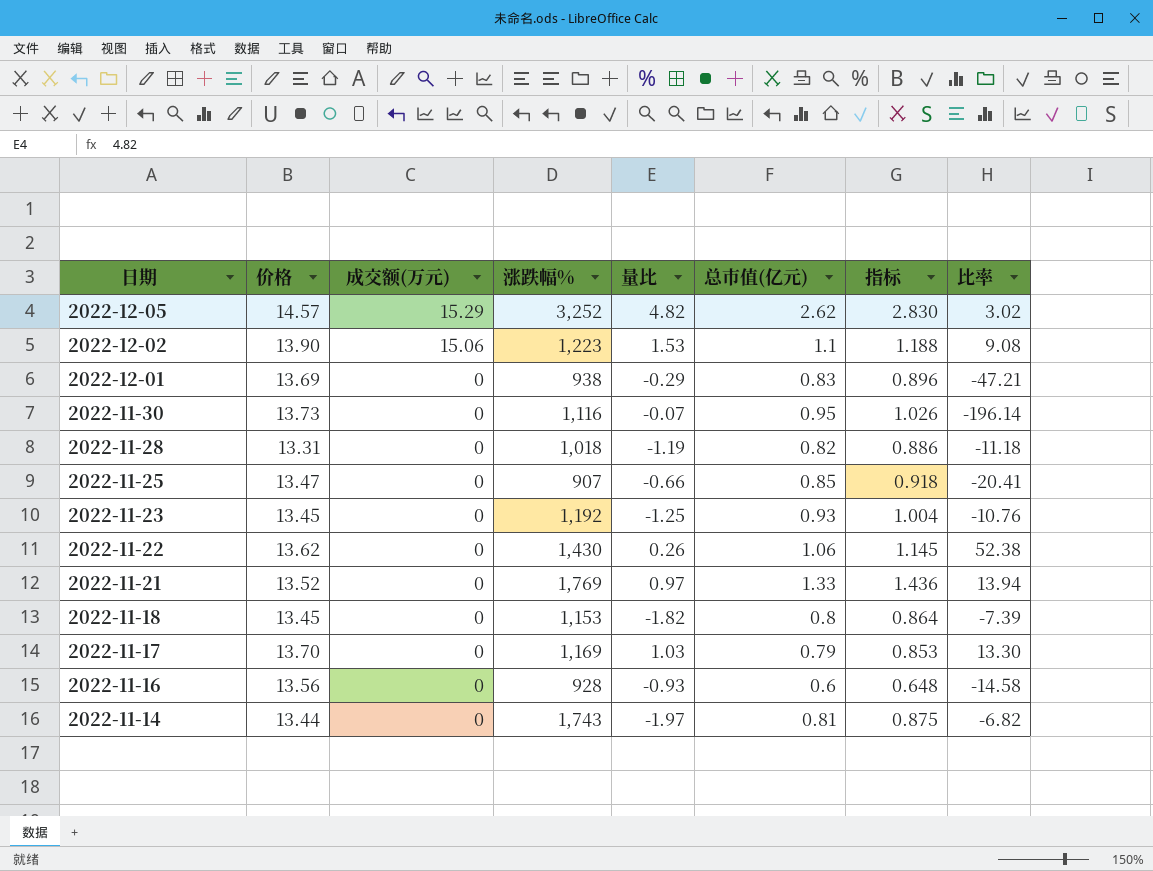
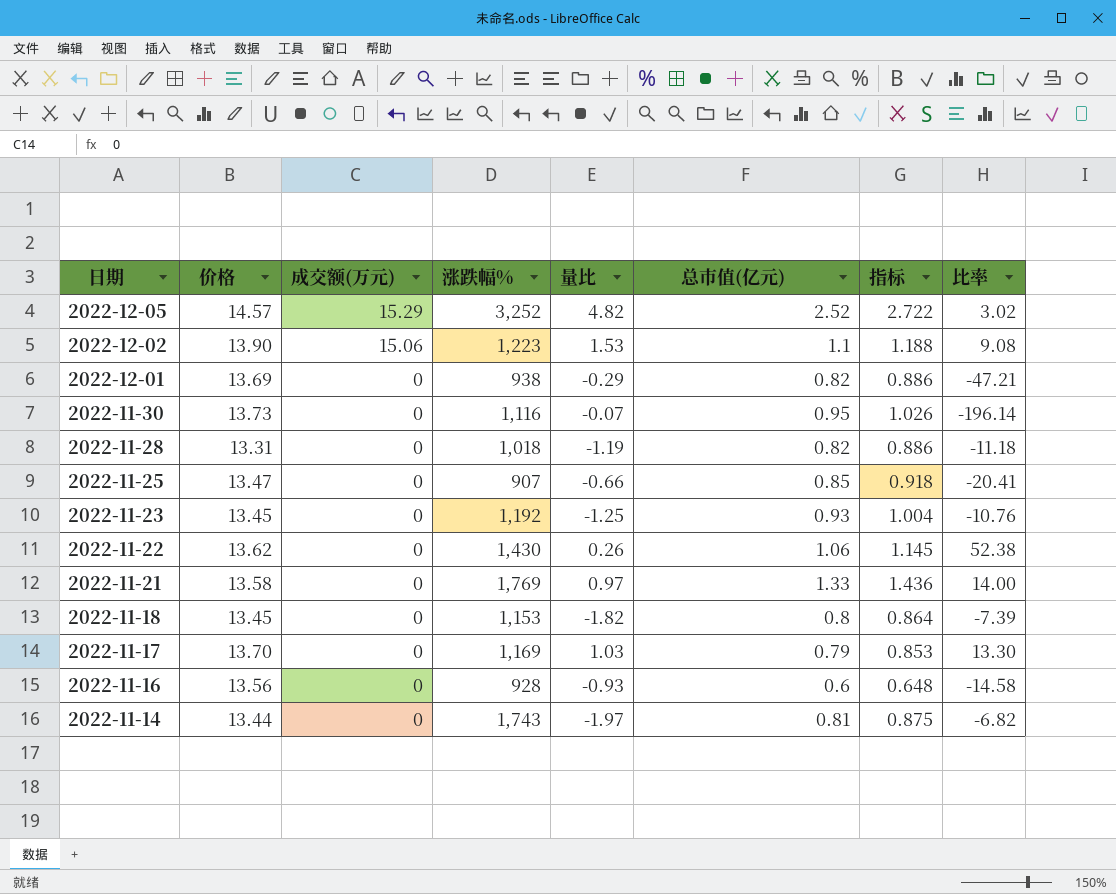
2022-12-05 | 总市值(亿元): 2.62 -> 2.52
2022-12-05 | 指标: 2.830 -> 2.722
2022-12-01 | 总市值(亿元): 0.83 -> 0.82
2022-12-01 | 指标: 0.896 -> 0.886
2022-11-21 | 价格: 13.52 -> 13.58
2022-11-21 | 比率: 13.94 -> 14.00

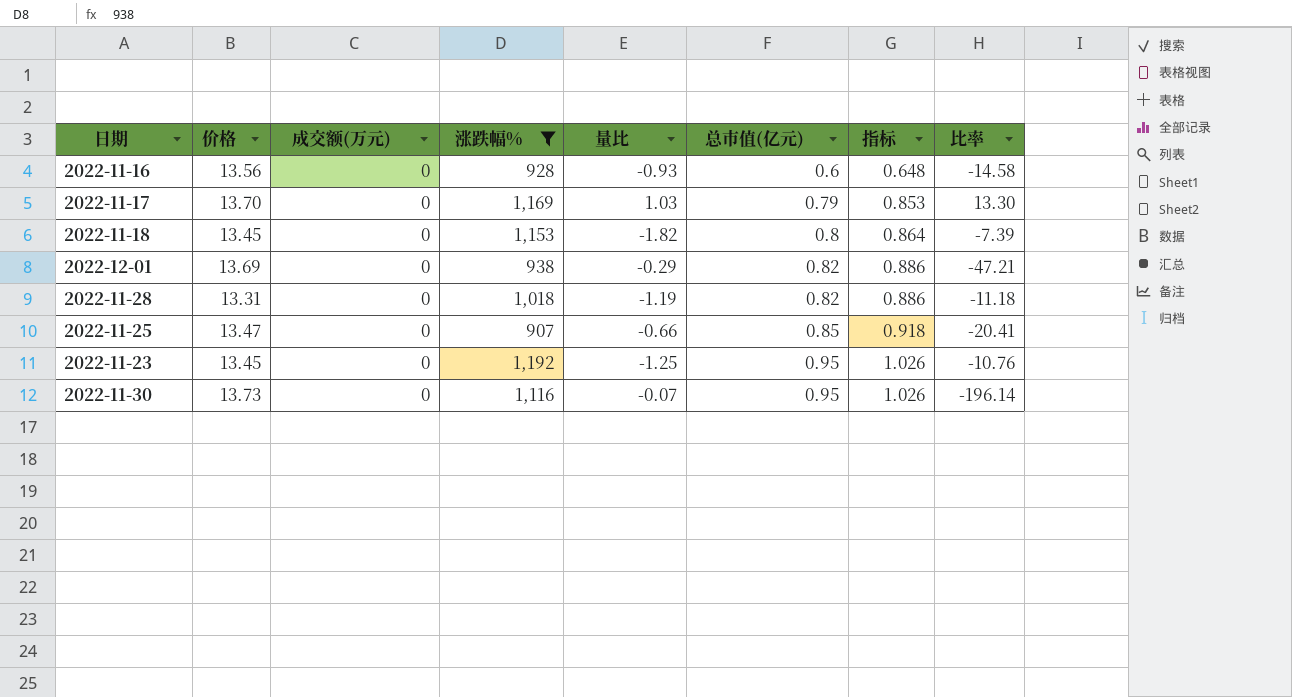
filter: none -> 涨跌幅% <= 1,192
row order: 日期 descending -> 总市值(亿元) ascending
2022-11-23 | 总市值(亿元): 0.93 -> 0.95
2022-11-23 | 指标: 1.004 -> 1.026

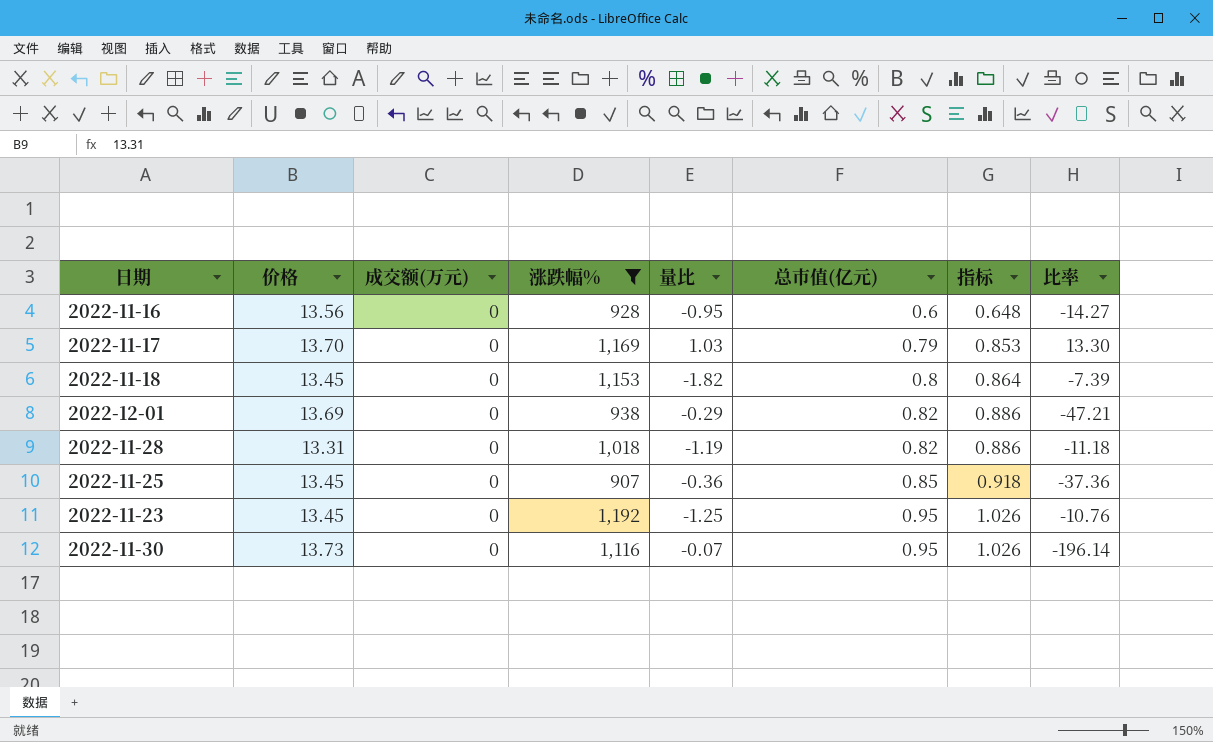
2022-11-16 | 量比: -0.93 -> -0.95
2022-11-16 | 比率: -14.58 -> -14.27
2022-11-25 | 价格: 13.47 -> 13.45
2022-11-25 | 量比: -0.66 -> -0.36
2022-11-25 | 比率: -20.41 -> -37.36

